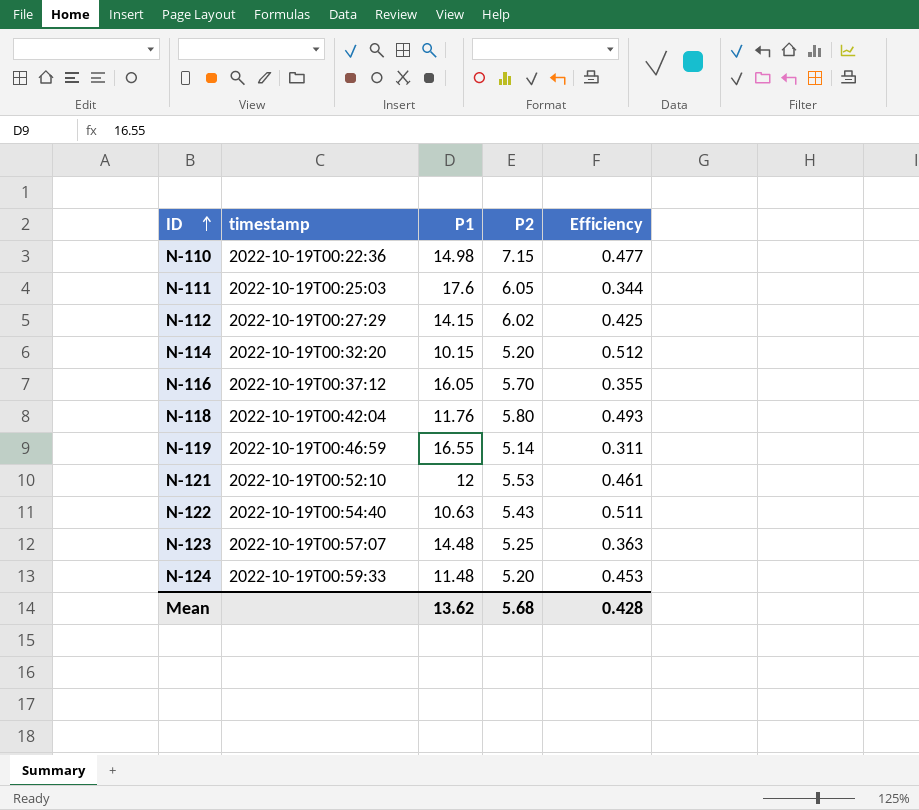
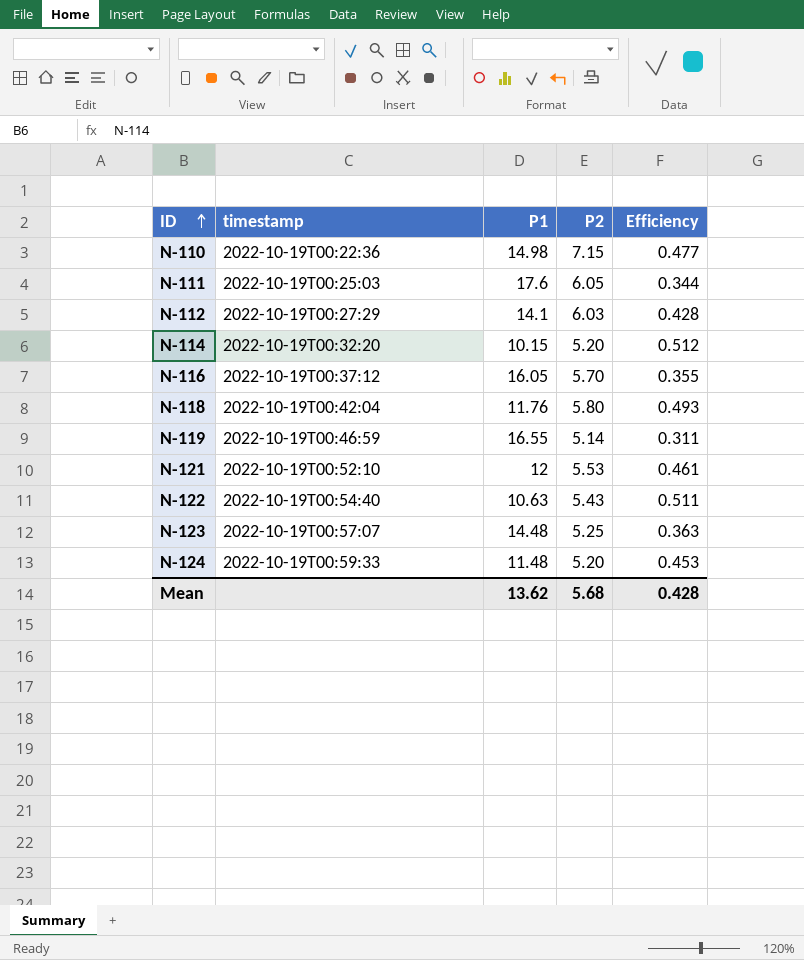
N-112 | P1: 14.15 -> 14.1
N-112 | P2: 6.02 -> 6.03
N-112 | Efficiency: 0.425 -> 0.428

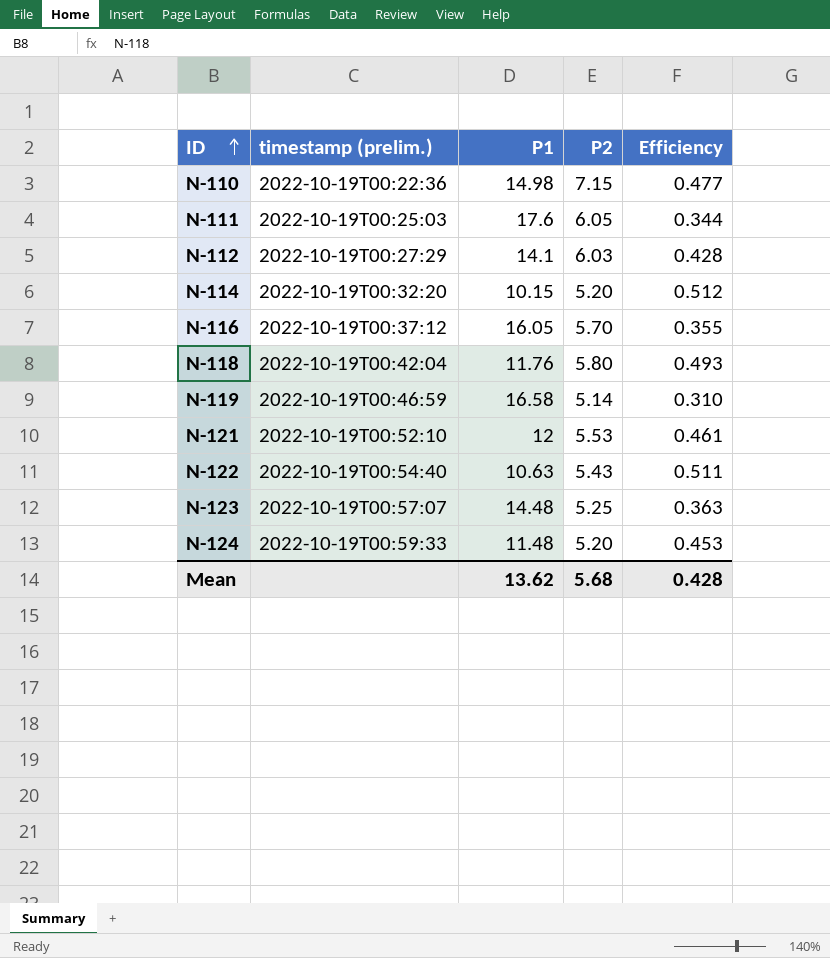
column name: timestamp -> timestamp (prelim.)
N-119 | P1: 16.55 -> 16.58
N-119 | Efficiency: 0.311 -> 0.310

